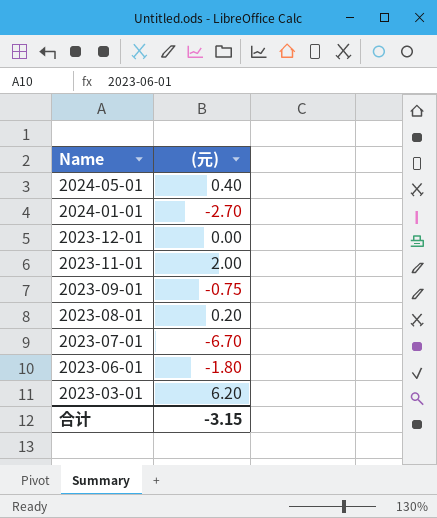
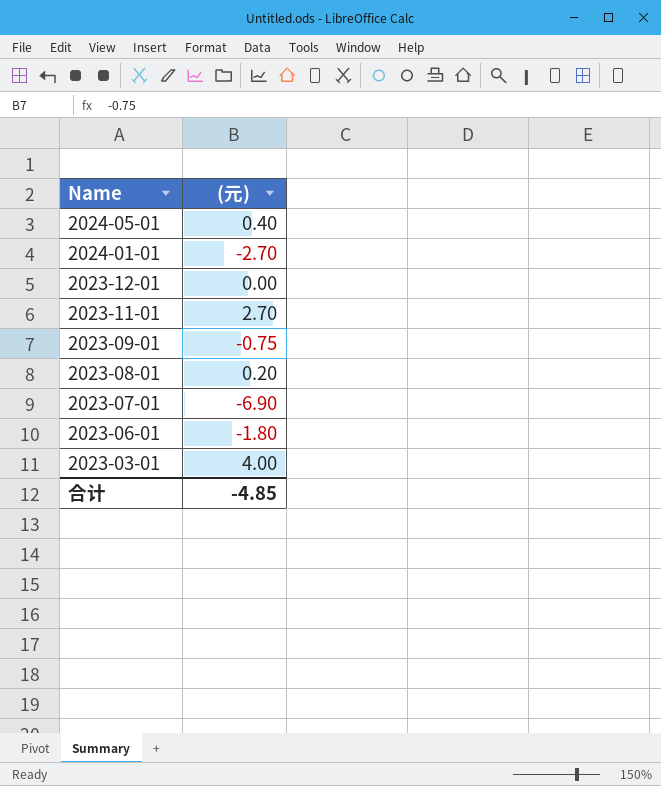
2023-11-01 | (元): 2.00 -> 2.70
2023-07-01 | (元): -6.70 -> -6.90
2023-03-01 | (元): 6.20 -> 4.00
合计 | (元): -3.15 -> -4.85

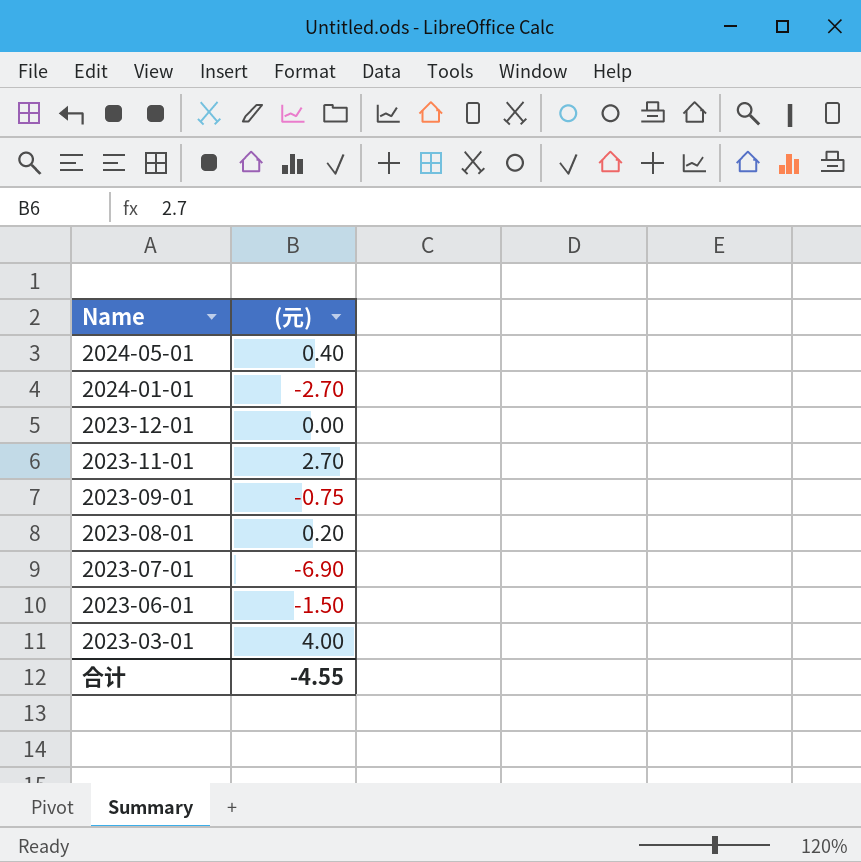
2023-06-01 | (元): -1.80 -> -1.50
合计 | (元): -4.85 -> -4.55

